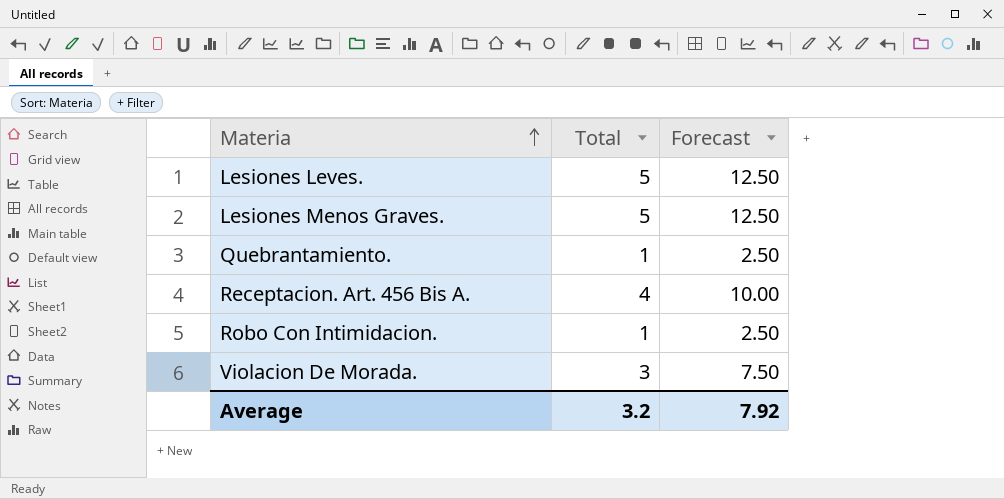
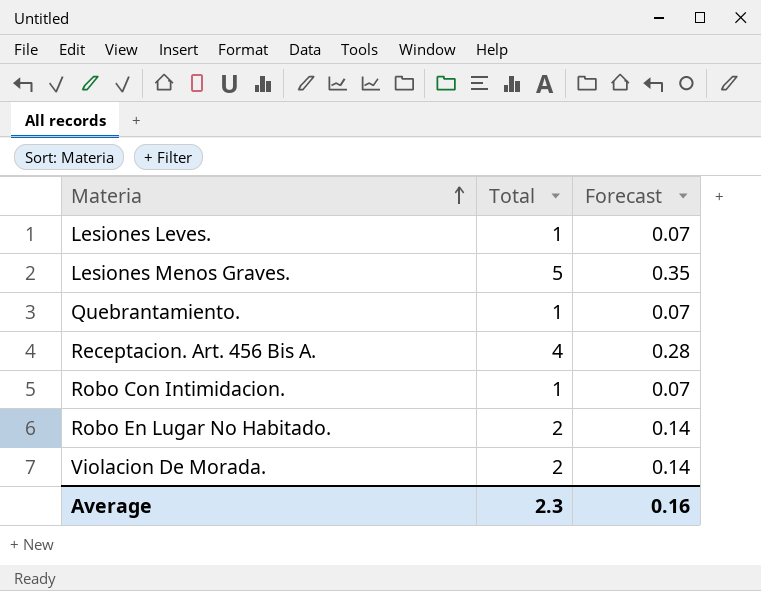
column Forecast | formula: [Total] * 2.5 -> [Total] * 0.07
Lesiones Leves. | Total: 5 -> 1
row Robo En Lugar No Habitado.: none -> 2 | 0.14
Violacion De Morada. | Total: 3 -> 2
Average | Total: 3.2 -> 2.3
Average | Forecast: 7.92 -> 0.16

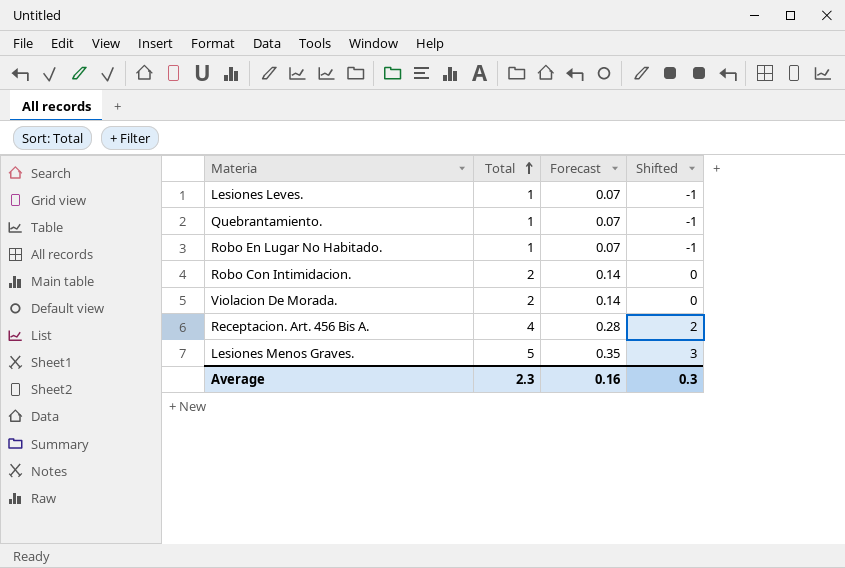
row order: Materia ascending -> Total ascending
column Shifted | formula: none -> [Total] - 2
Robo En Lugar No Habitado. | Total: 2 -> 1
Robo En Lugar No Habitado. | Forecast: 0.14 -> 0.07
Robo Con Intimidacion. | Total: 1 -> 2
Robo Con Intimidacion. | Forecast: 0.07 -> 0.14

